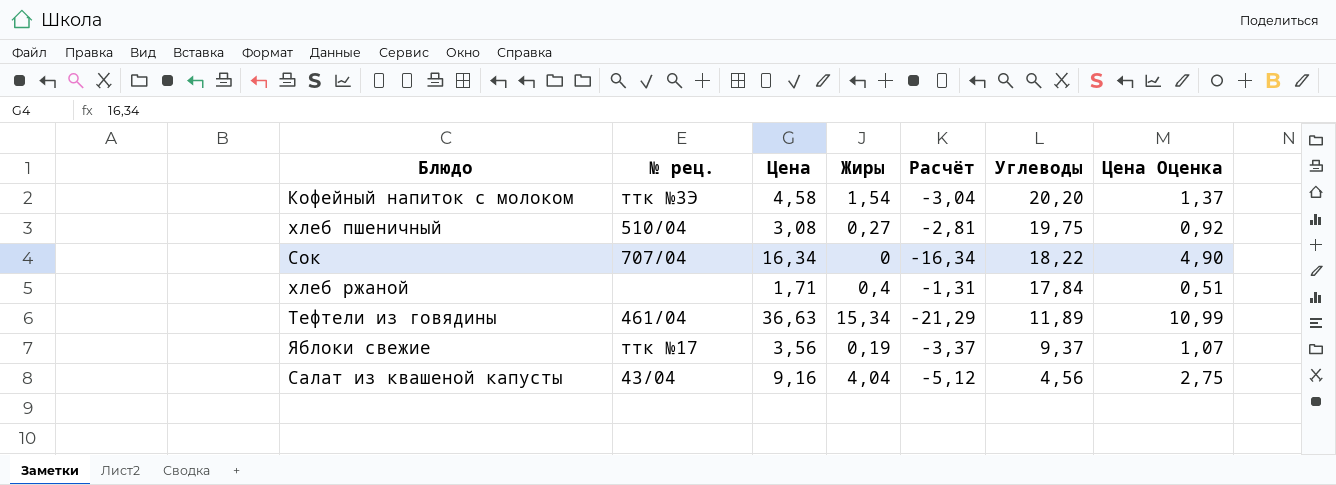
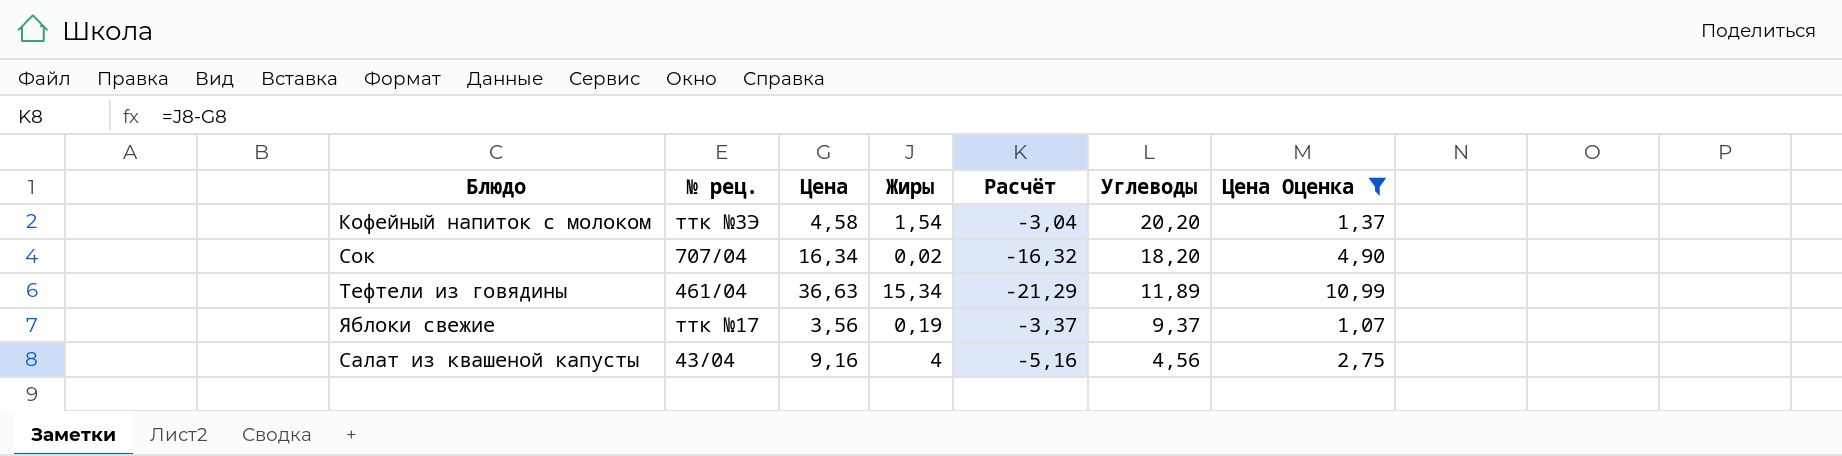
filter: none -> Цена Оценка >= 1,07
Сок | Жиры: 0 -> 0,02
Сок | Расчёт: -16,34 -> -16,32
Сок | Углеводы: 18,22 -> 18,20
Салат из квашеной капусты | Жиры: 4,04 -> 4
Салат из квашеной капусты | Расчёт: -5,12 -> -5,16

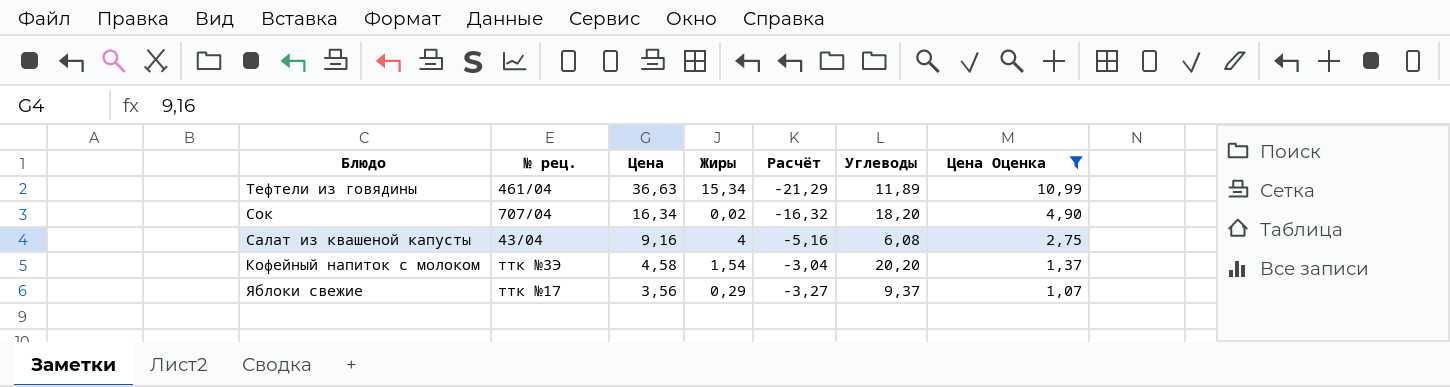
row order: Углеводы descending -> Цена descending
Салат из квашеной капусты | Углеводы: 4,56 -> 6,08
Яблоки свежие | Жиры: 0,19 -> 0,29
Яблоки свежие | Расчёт: -3,37 -> -3,27

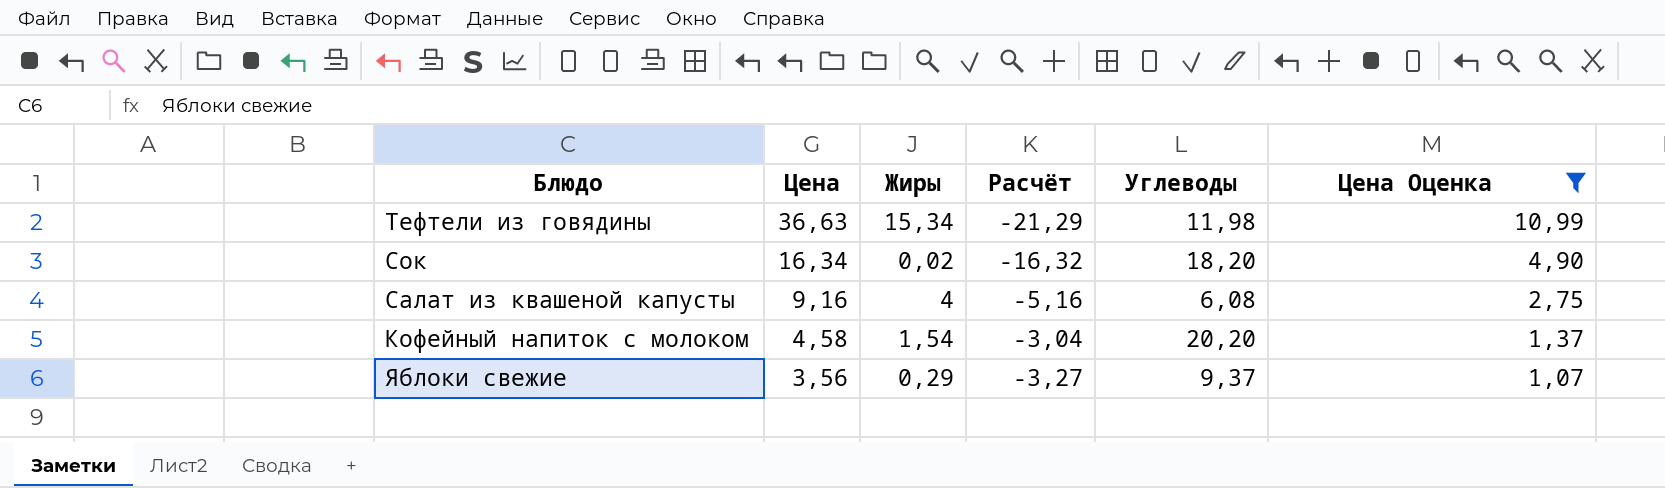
column № рец. | position: 2 -> none
Тефтели из говядины | Углеводы: 11,89 -> 11,98

